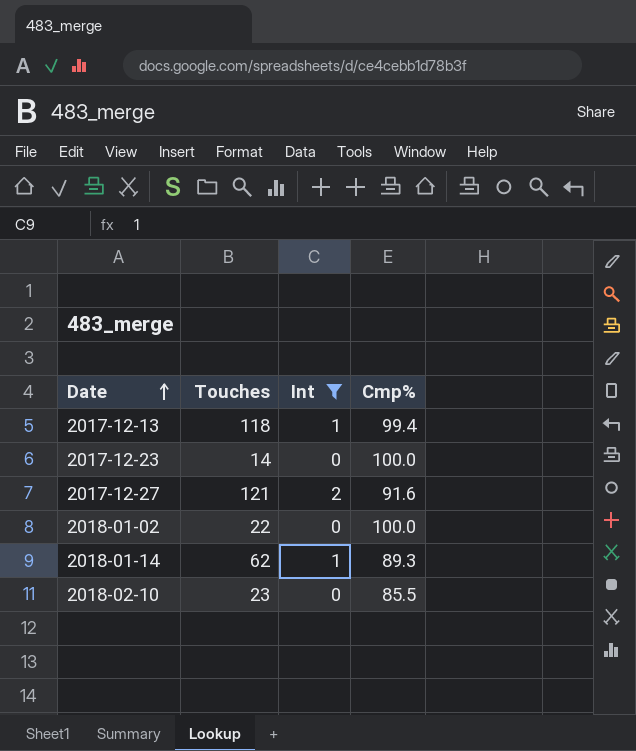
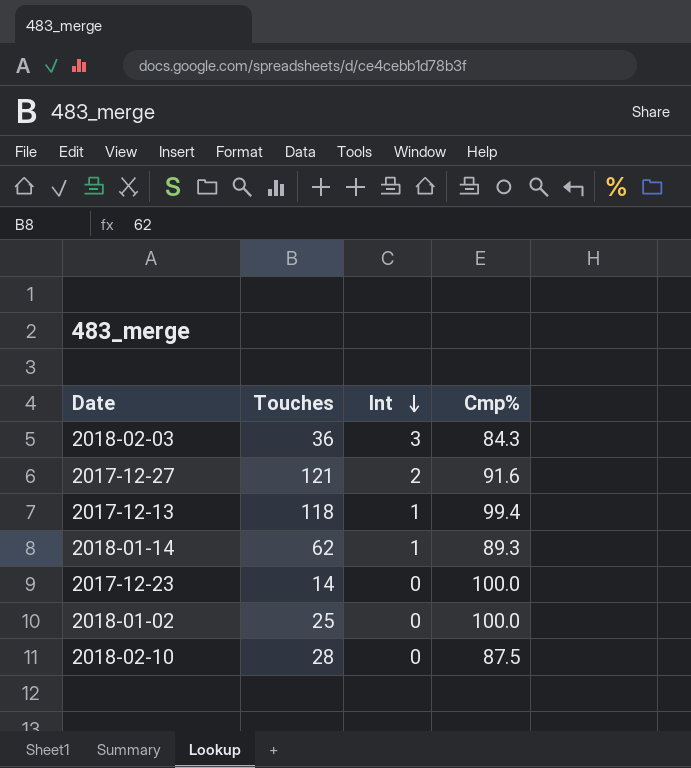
filter: Int != 3 -> none
row order: Date ascending -> Int descending
2018-01-02 | Touches: 22 -> 25
2018-02-10 | Touches: 23 -> 28
2018-02-10 | Cmp%: 85.5 -> 87.5

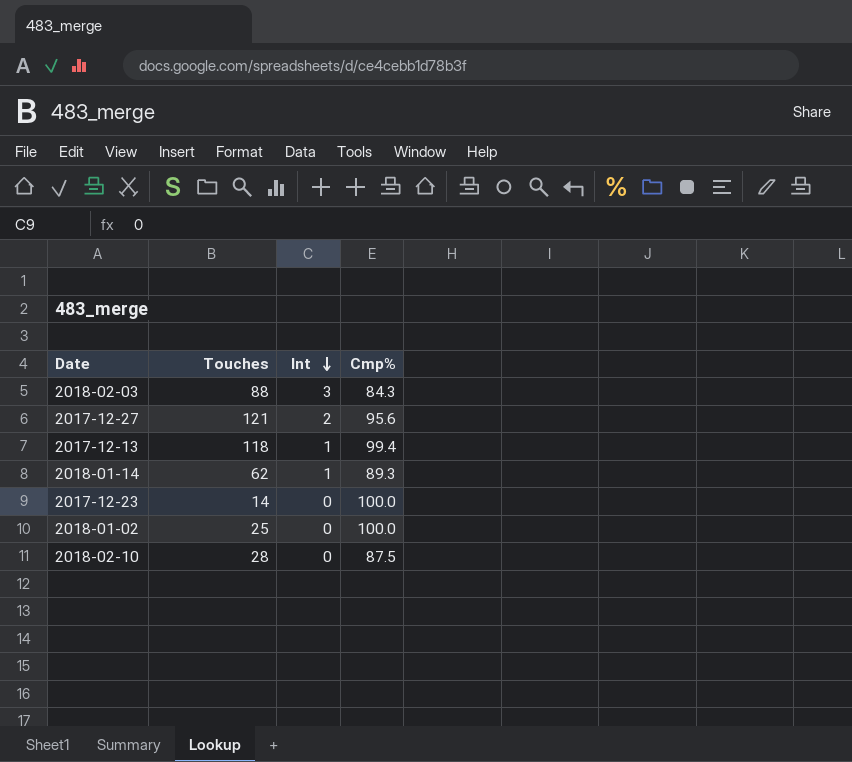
2018-02-03 | Touches: 36 -> 88
2017-12-27 | Cmp%: 91.6 -> 95.6

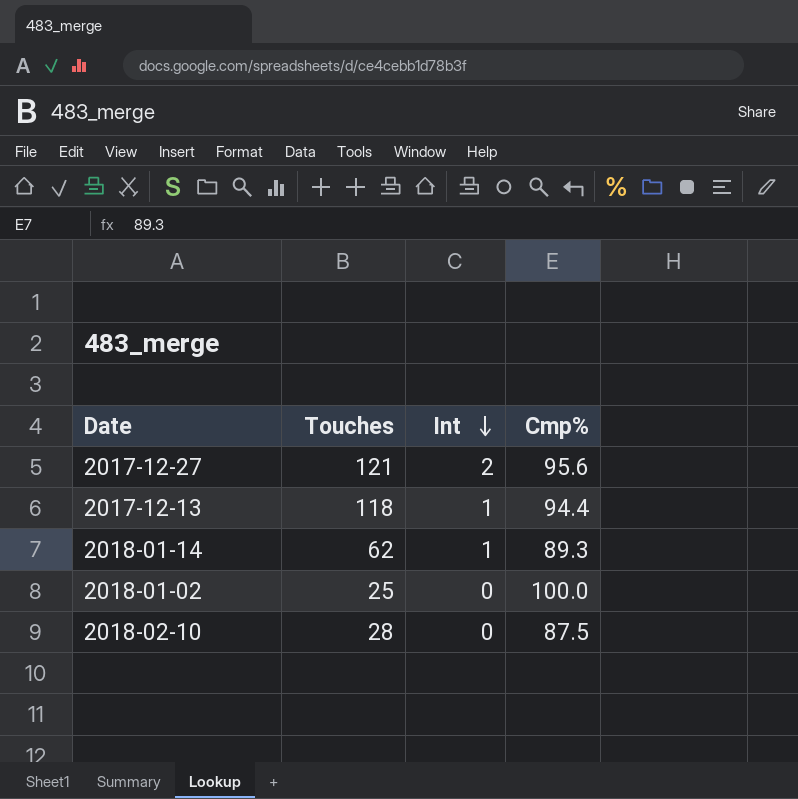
row 2018-02-03: 88 | 3 | 84.3 -> none
row 2017-12-23: 14 | 0 | 100.0 -> none
2017-12-13 | Cmp%: 99.4 -> 94.4

